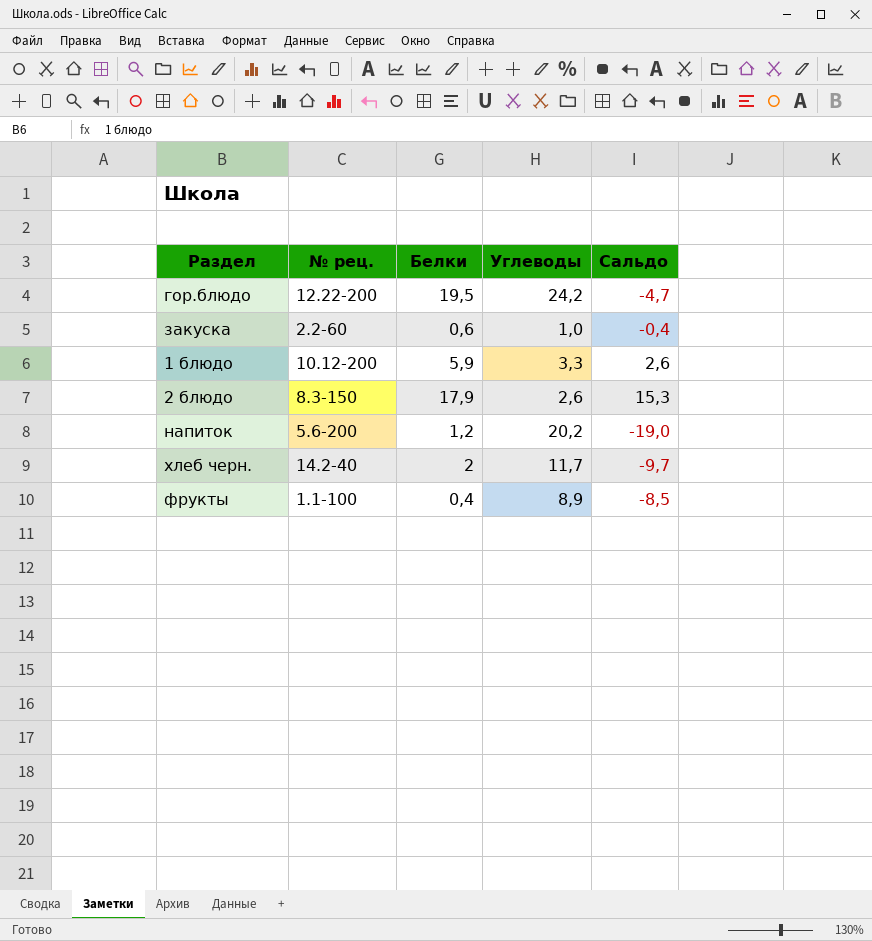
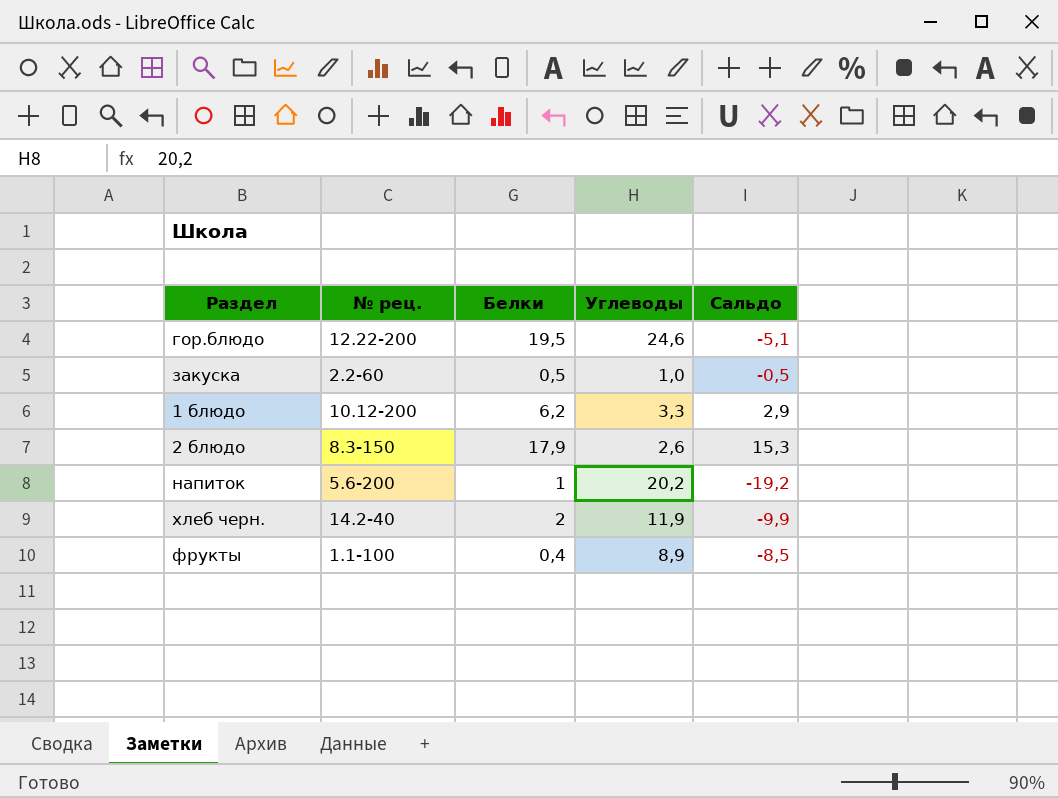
гор.блюдо | Углеводы: 24,2 -> 24,6
гор.блюдо | Сальдо: -4,7 -> -5,1
закуска | Белки: 0,6 -> 0,5
закуска | Сальдо: -0,4 -> -0,5
1 блюдо | Белки: 5,9 -> 6,2
1 блюдо | Сальдо: 2,6 -> 2,9
напиток | Белки: 1,2 -> 1
напиток | Сальдо: -19,0 -> -19,2
хлеб черн. | Углеводы: 11,7 -> 11,9
хлеб черн. | Сальдо: -9,7 -> -9,9

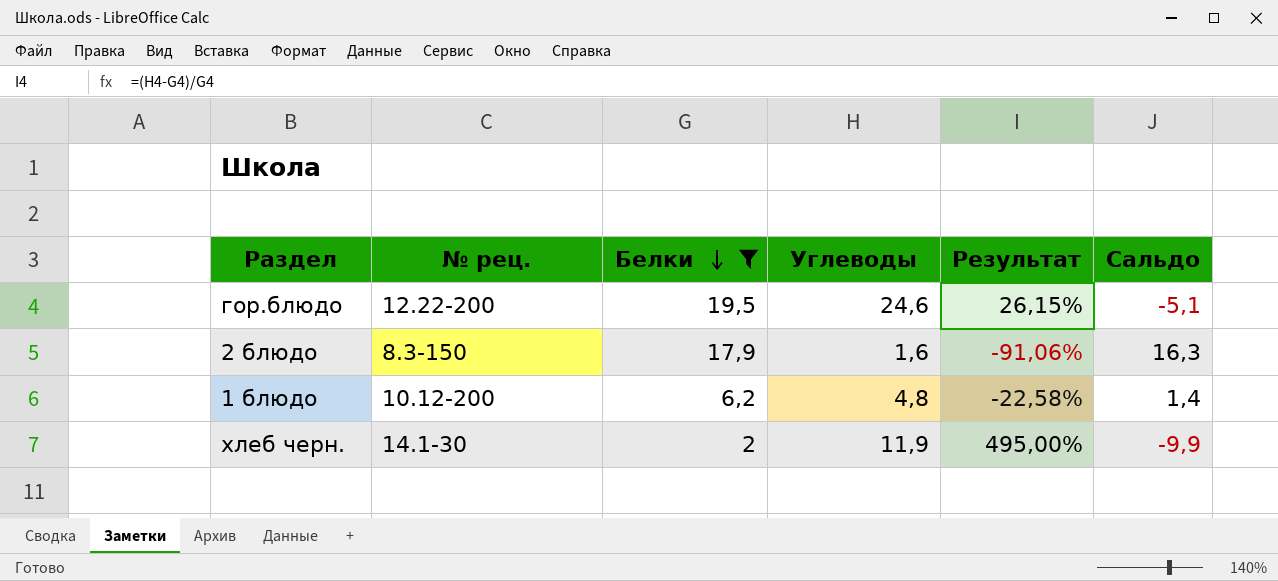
filter: none -> Белки >= 2
row order: none -> Белки descending
column Результат | formula: none -> ([Углеводы] - [Белки]) / [Белки]
2 блюдо | Углеводы: 2,6 -> 1,6
2 блюдо | Сальдо: 15,3 -> 16,3
1 блюдо | Углеводы: 3,3 -> 4,8
1 блюдо | Сальдо: 2,9 -> 1,4
хлеб черн. | № рец.: 14.2-40 -> 14.1-30

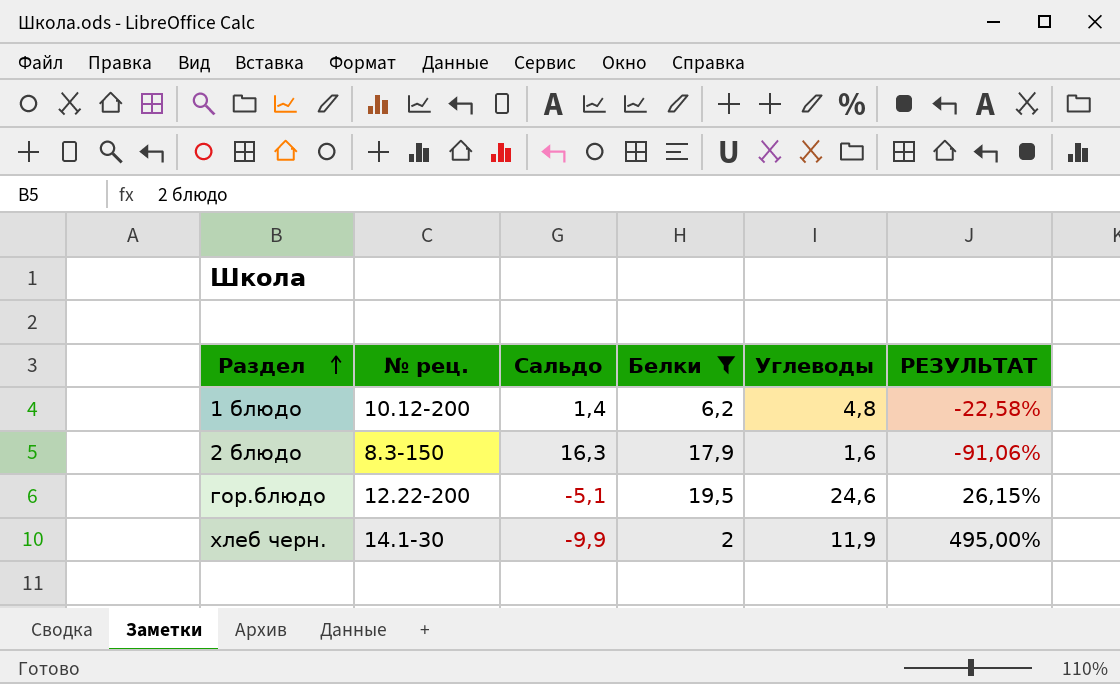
row order: Белки descending -> Раздел ascending
column Сальдо | position: 6 -> 3
column name: Результат -> РЕЗУЛЬТАТ

